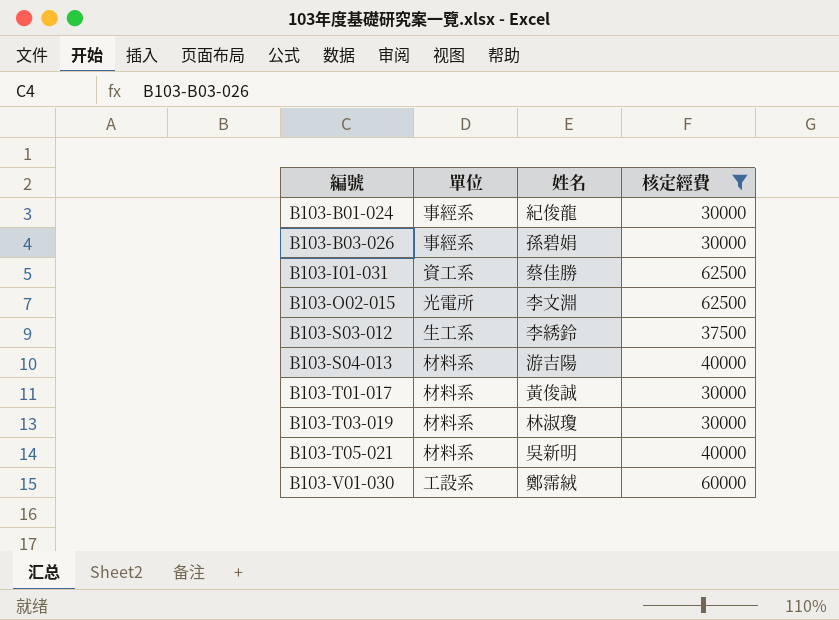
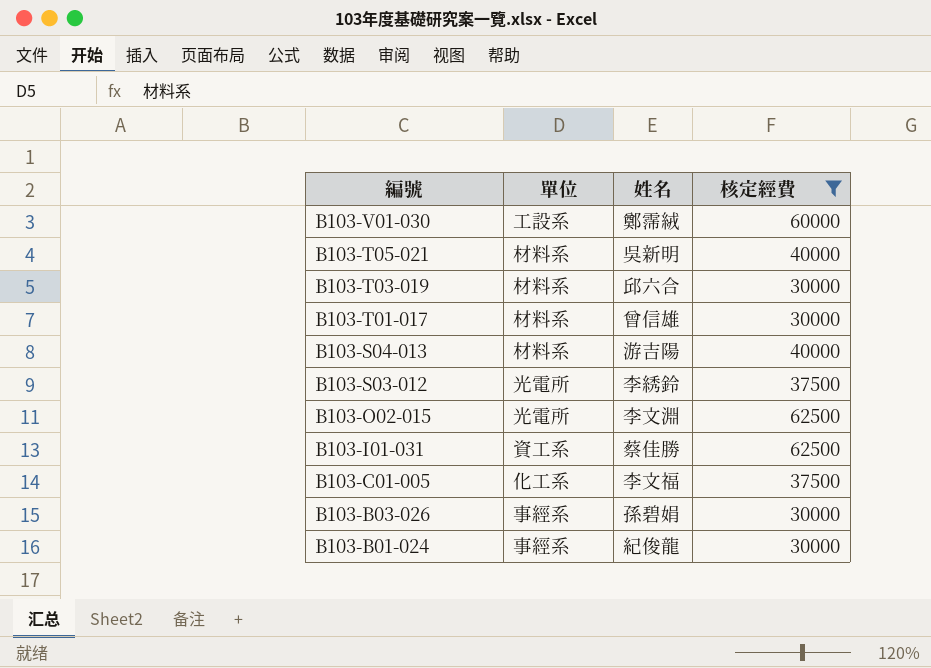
row order: 編號 ascending -> 編號 descending
B103-T03-019 | 姓名: 林淑瓊 -> 邱六合
B103-T01-017 | 姓名: 黃俊誠 -> 曾信雄
B103-S03-012 | 單位: 生工系 -> 光電所
row B103-C01-005: none -> 化工系 | 李文福 | 37500

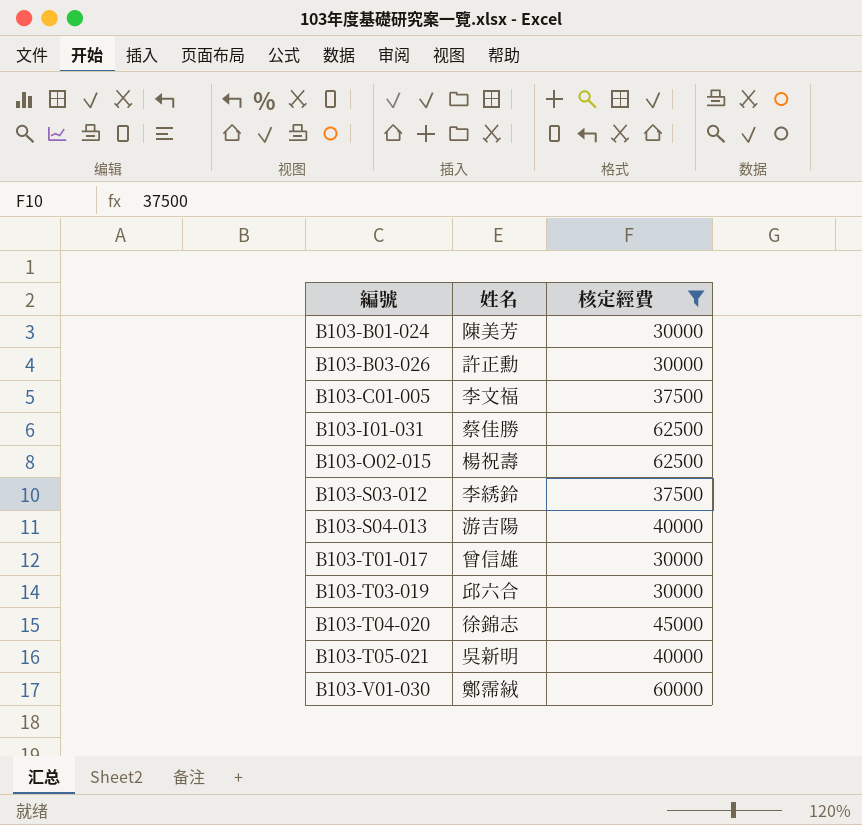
row order: 編號 descending -> 編號 ascending
column 單位 | position: 2 -> none
B103-B01-024 | 姓名: 紀俊龍 -> 陳美芳
B103-B03-026 | 姓名: 孫碧娟 -> 許正勳
B103-O02-015 | 姓名: 李文淵 -> 楊祝壽
row B103-T04-020: none -> 徐錦志 | 45000

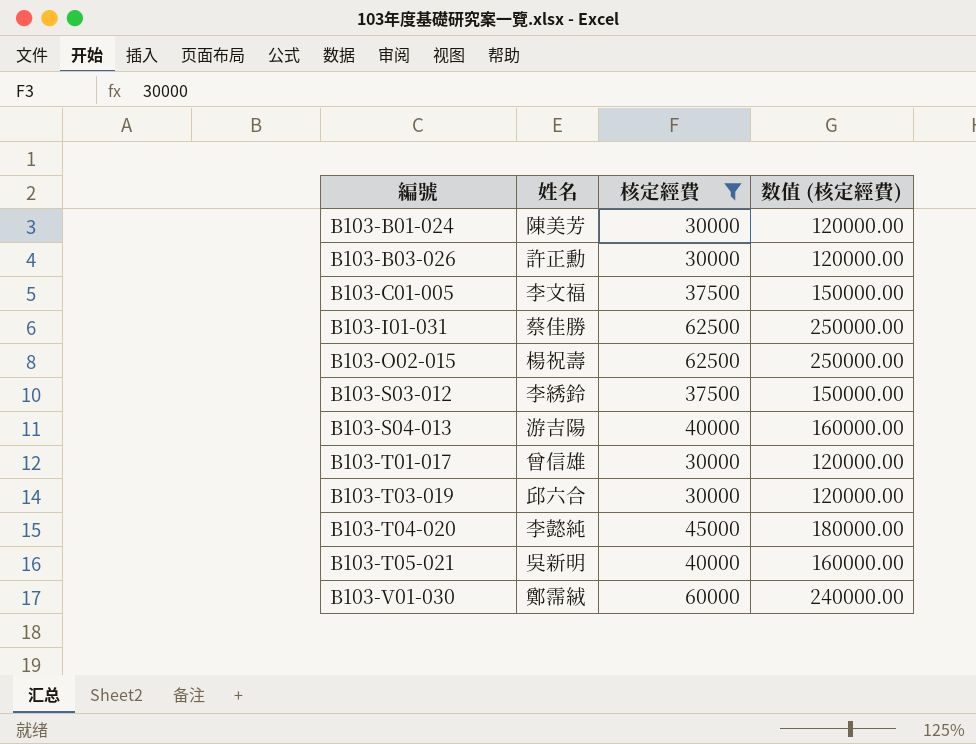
column 数值 (核定經費) | formula: none -> [核定經費] * 4
B103-T04-020 | 姓名: 徐錦志 -> 李懿純

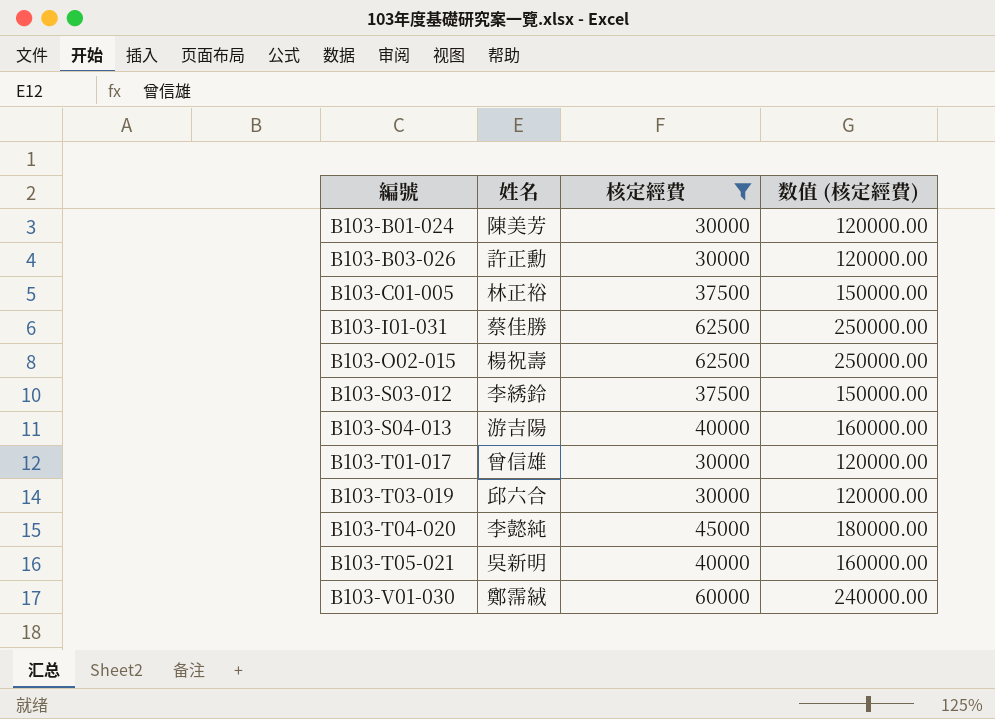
B103-C01-005 | 姓名: 李文福 -> 林正裕

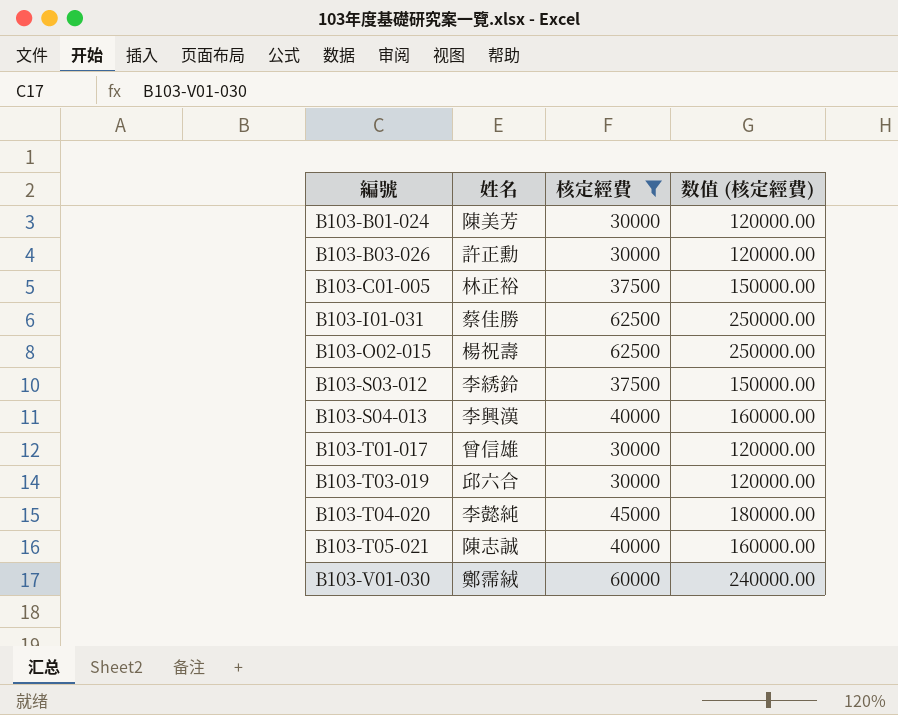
B103-S04-013 | 姓名: 游吉陽 -> 李興漢
B103-T05-021 | 姓名: 吳新明 -> 陳志誠

